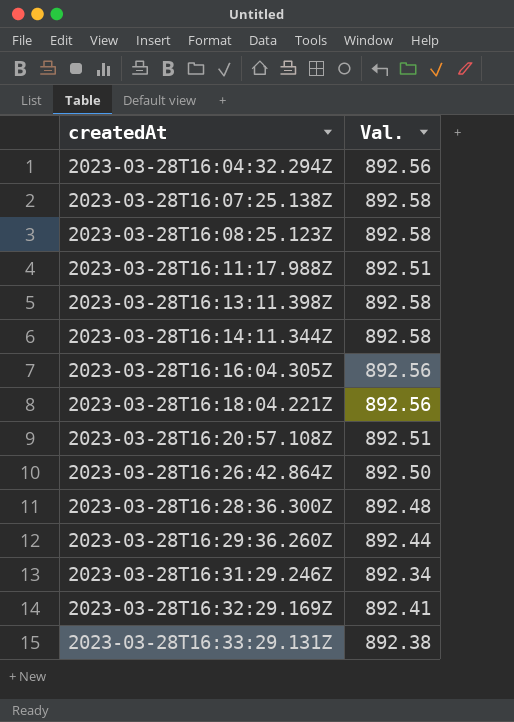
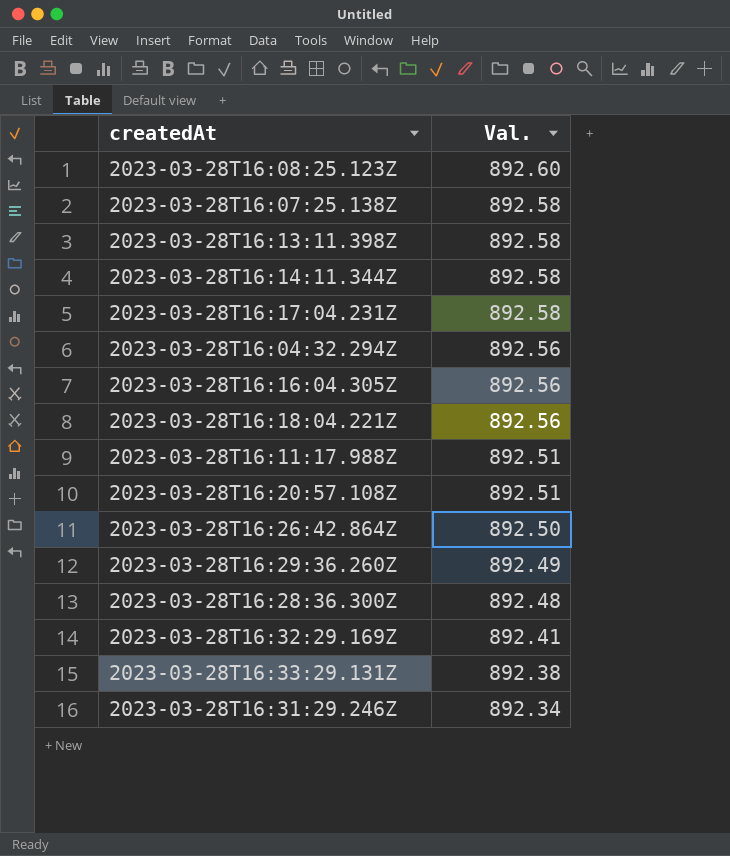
row order: createdAt ascending -> Val. descending
2023-03-28T16:08:25.123Z | Val.: 892.58 -> 892.60
row 2023-03-28T16:17:04.231Z: none -> 892.58
2023-03-28T16:29:36.260Z | Val.: 892.44 -> 892.49

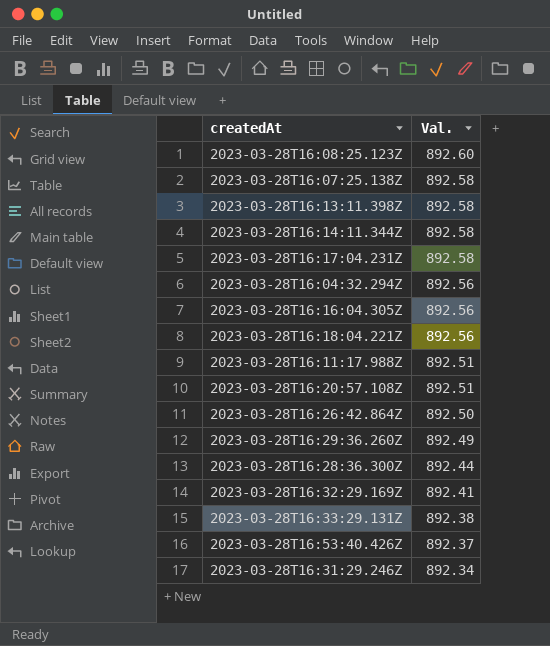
2023-03-28T16:28:36.300Z | Val.: 892.48 -> 892.44
row 2023-03-28T16:53:40.426Z: none -> 892.37

